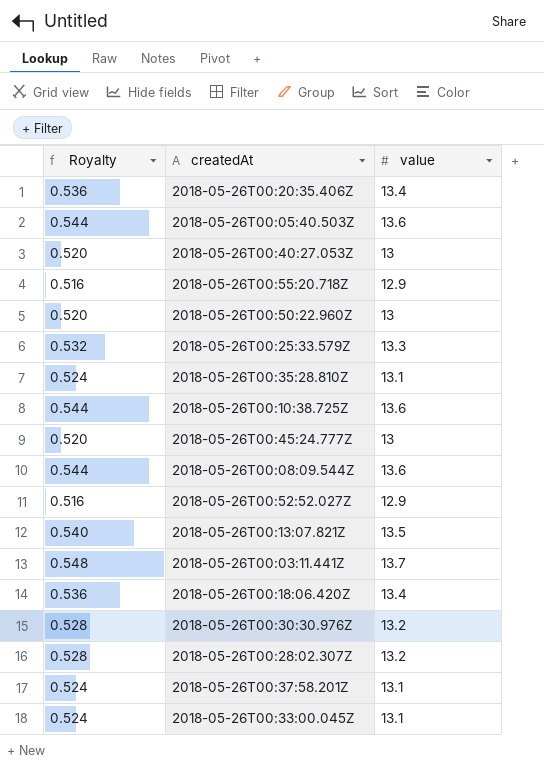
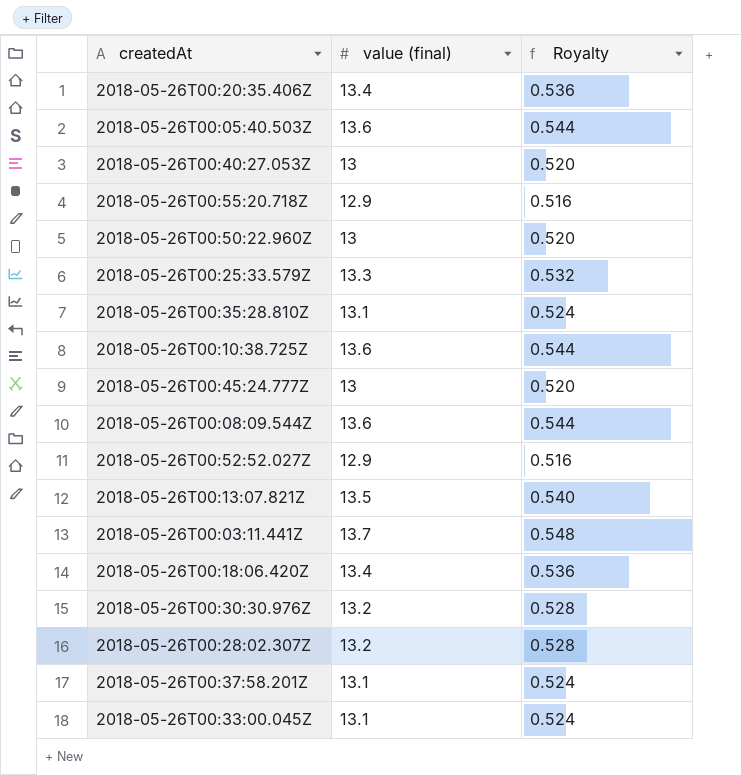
column name: value -> value (final)
column Royalty | position: 1 -> 3

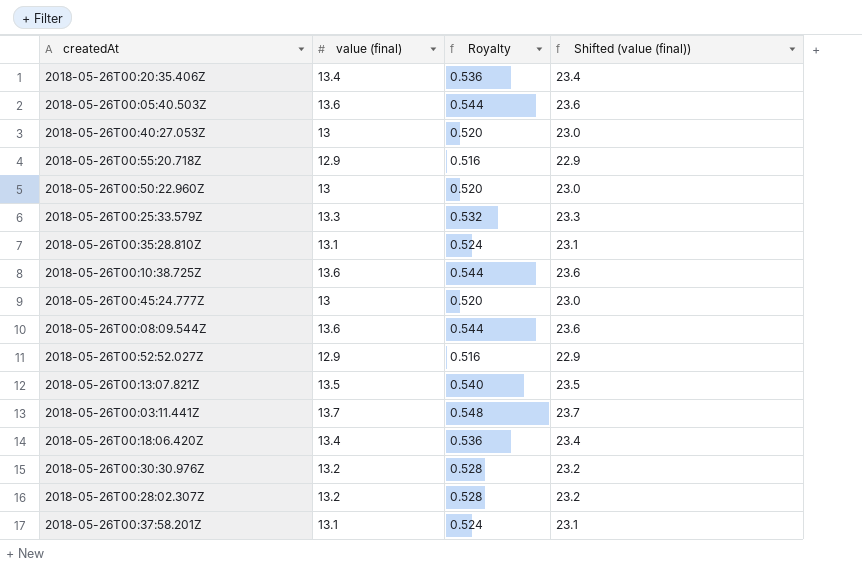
column Shifted (value (final)) | formula: none -> [value (final)] + 10
row 2018-05-26T00:33:00.045Z: 13.1 | 0.524 -> none

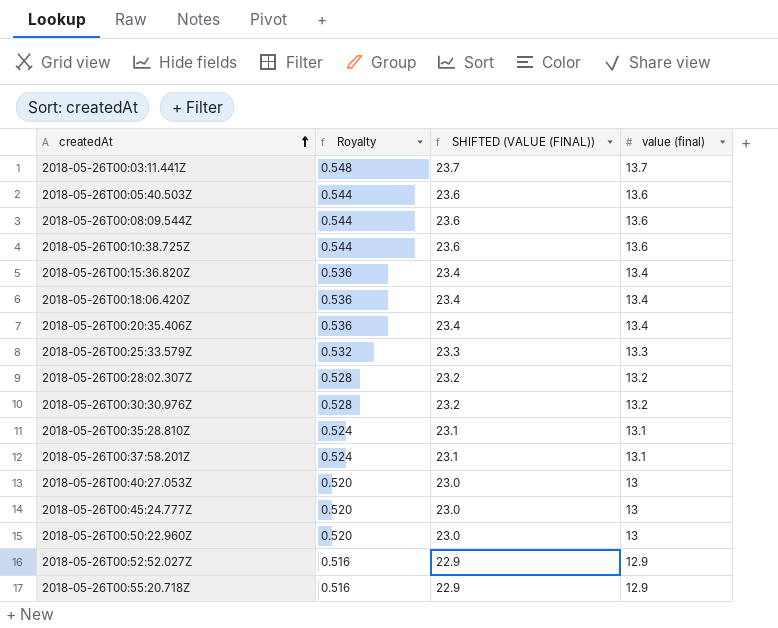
row order: none -> createdAt ascending
column name: Shifted (value (final)) -> SHIFTED (VALUE (FINAL))
column value (final) | position: 2 -> 4
row 2018-05-26T00:13:07.821Z: 13.5 | 0.540 | 23.5 -> none
row 2018-05-26T00:15:36.820Z: none -> 0.536 | 23.4 | 13.4

